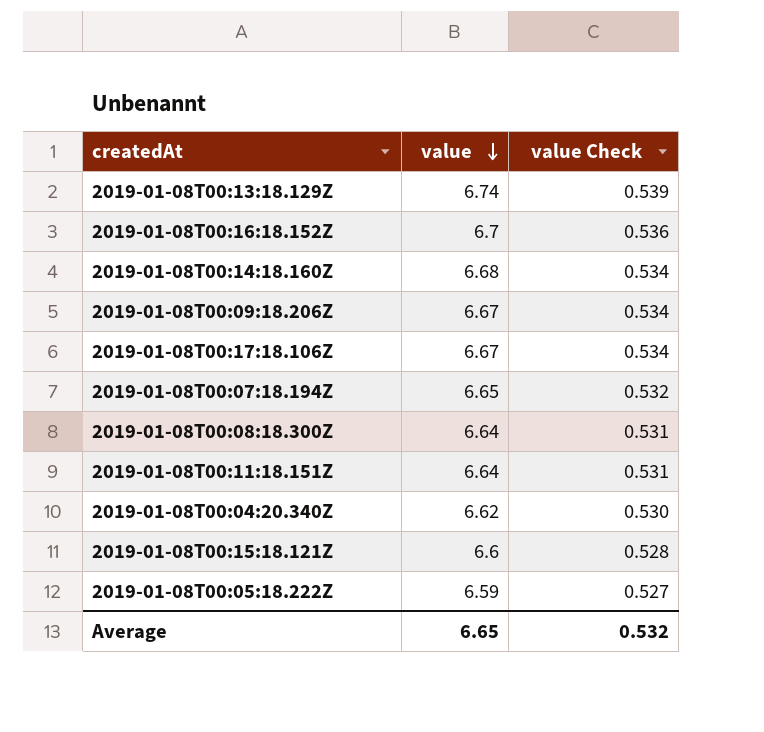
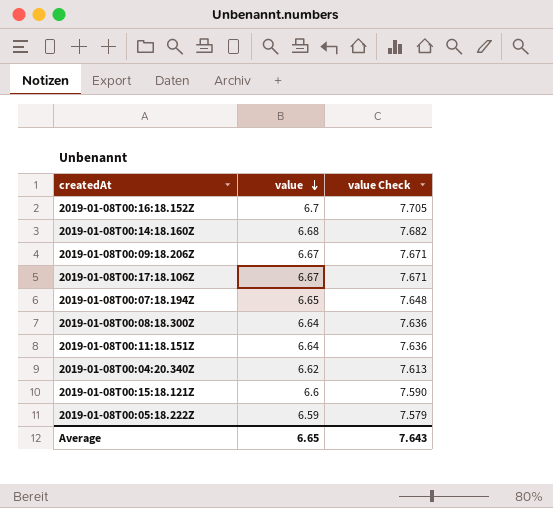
column value Check | formula: [value] * 0.08 -> [value] * 1.15
row 2019-01-08T00:13:18.129Z: 6.74 | 0.539 -> none
Average | value Check: 0.532 -> 7.643

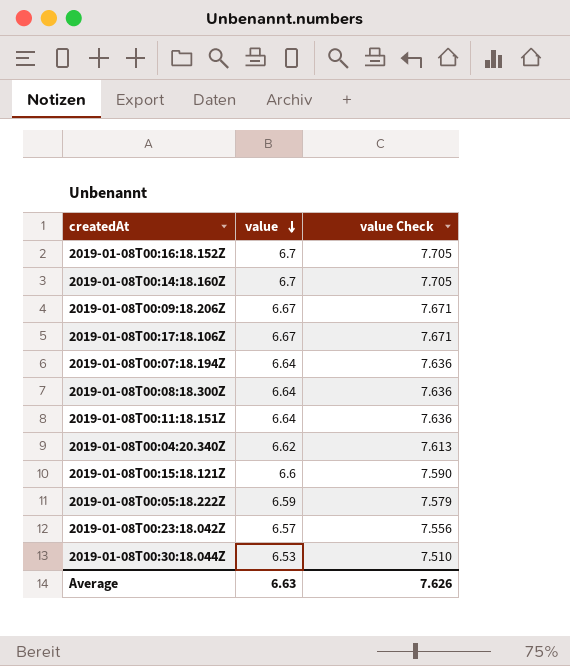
2019-01-08T00:14:18.160Z | value: 6.68 -> 6.7
2019-01-08T00:14:18.160Z | value Check: 7.682 -> 7.705
2019-01-08T00:07:18.194Z | value: 6.65 -> 6.64
2019-01-08T00:07:18.194Z | value Check: 7.648 -> 7.636
row 2019-01-08T00:23:18.042Z: none -> 6.57 | 7.556
row 2019-01-08T00:30:18.044Z: none -> 6.53 | 7.510
Average | value: 6.65 -> 6.63
Average | value Check: 7.643 -> 7.626

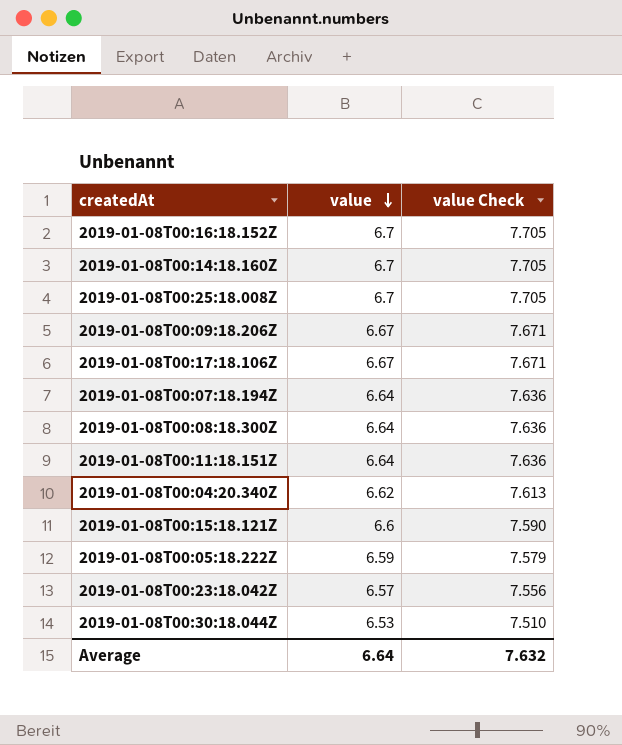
row 2019-01-08T00:25:18.008Z: none -> 6.7 | 7.705
Average | value: 6.63 -> 6.64
Average | value Check: 7.626 -> 7.632

